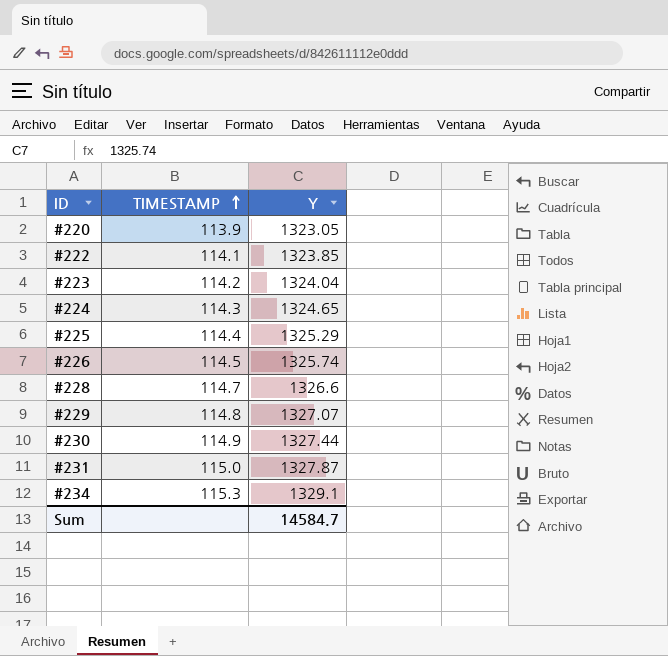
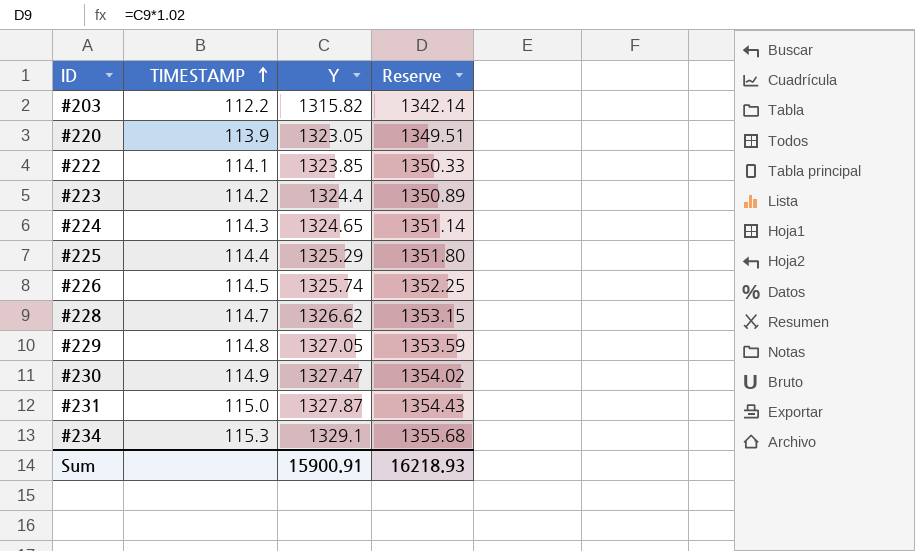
column Reserve | formula: none -> [Y] * 1.02
row #203: none -> 112.2 | 1315.82 | 1342.14
#223 | Y: 1324.04 -> 1324.4
#228 | Y: 1326.6 -> 1326.62
#229 | Y: 1327.07 -> 1327.05
#230 | Y: 1327.44 -> 1327.47
Sum | Y: 14584.7 -> 15900.91

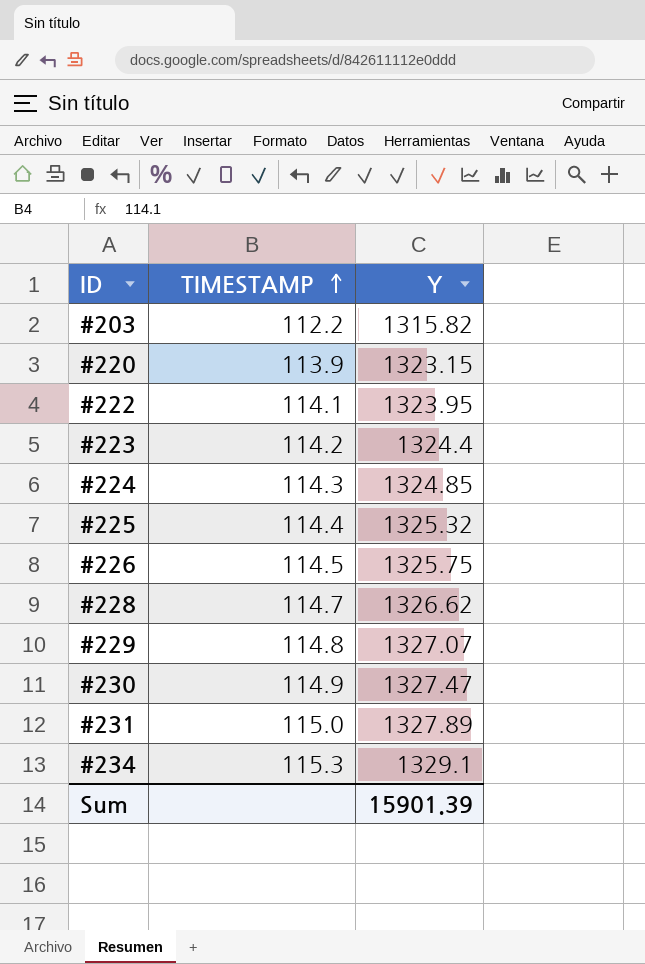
column Reserve | formula: [Y] * 1.02 -> none
#220 | Y: 1323.05 -> 1323.15
#222 | Y: 1323.85 -> 1323.95
#224 | Y: 1324.65 -> 1324.85
#225 | Y: 1325.29 -> 1325.32
#226 | Y: 1325.74 -> 1325.75
#229 | Y: 1327.05 -> 1327.07
#231 | Y: 1327.87 -> 1327.89
Sum | Y: 15900.91 -> 15901.39

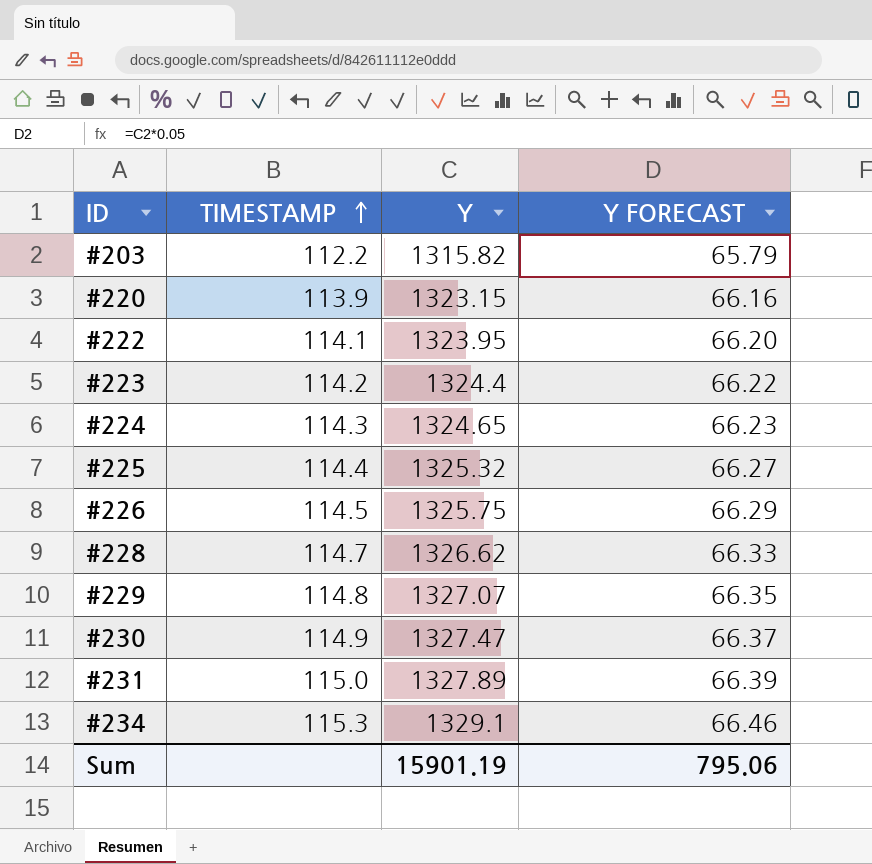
column Y FORECAST | formula: none -> [Y] * 0.05
#224 | Y: 1324.85 -> 1324.65
Sum | Y: 15901.39 -> 15901.19

